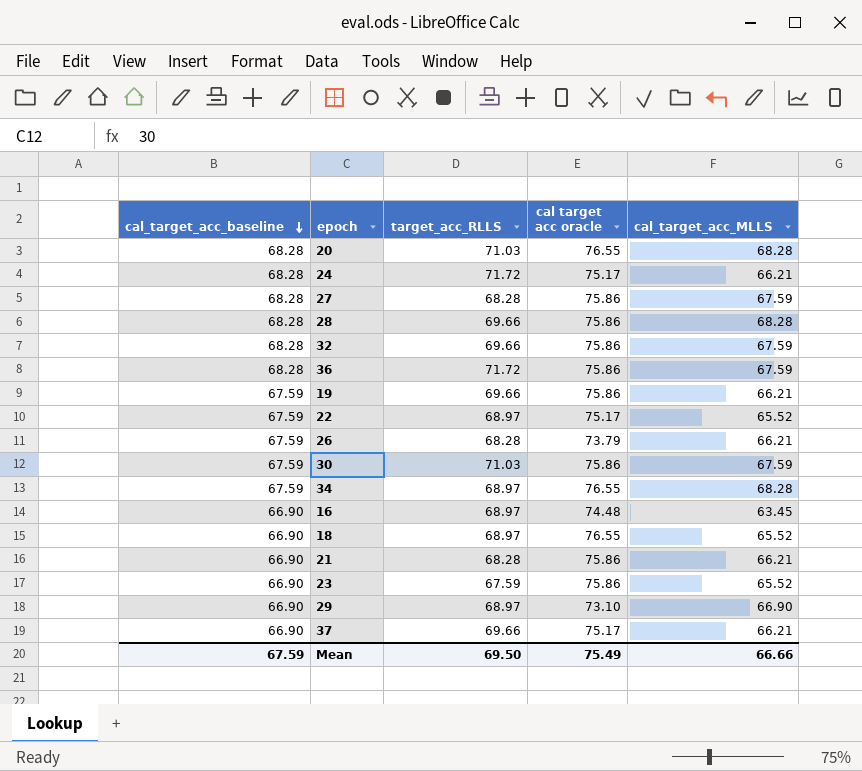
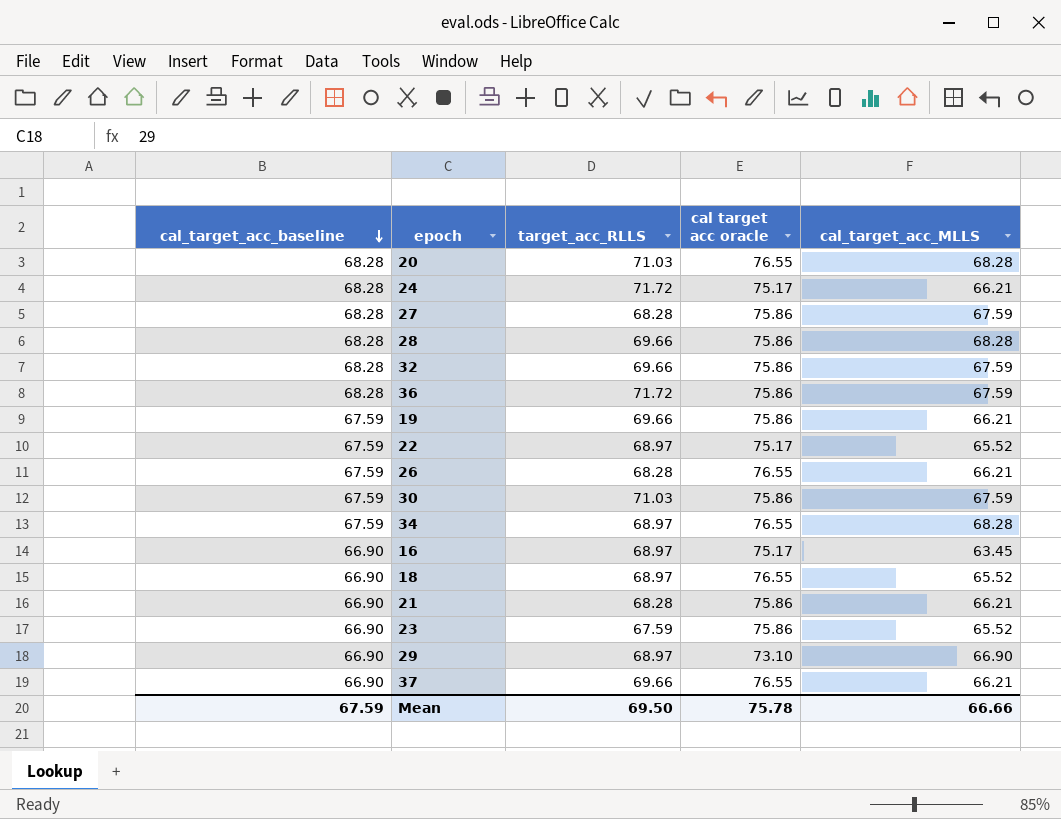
26 | cal target acc oracle: 73.79 -> 76.55
16 | cal target acc oracle: 74.48 -> 75.17
37 | cal target acc oracle: 75.17 -> 76.55
Mean | cal target acc oracle: 75.49 -> 75.78

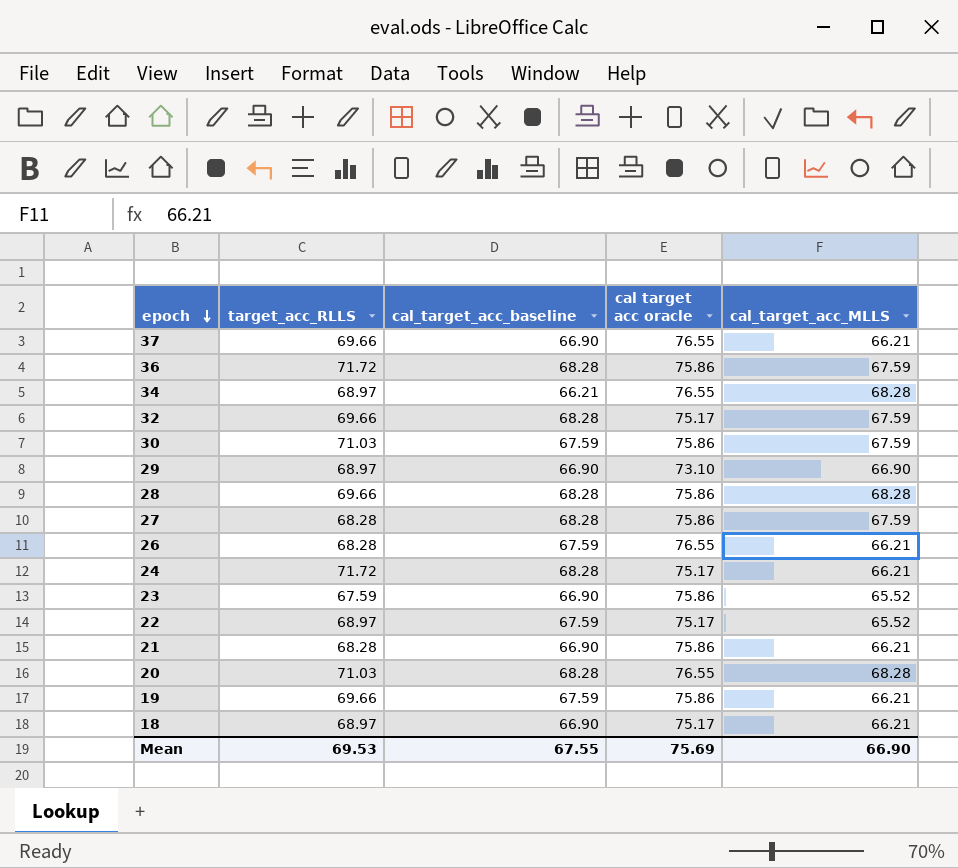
row order: cal_target_acc_baseline descending -> epoch descending
column cal_target_acc_baseline | position: 1 -> 3
row 16: 66.90 | 68.97 | 75.17 | 63.45 -> none
34 | cal_target_acc_baseline: 67.59 -> 66.21
32 | cal target acc oracle: 75.86 -> 75.17
18 | cal target acc oracle: 76.55 -> 75.17
18 | cal_target_acc_MLLS: 65.52 -> 66.21
Mean | target_acc_RLLS: 69.50 -> 69.53
Mean | cal_target_acc_baseline: 67.59 -> 67.55
Mean | cal target acc oracle: 75.78 -> 75.69
Mean | cal_target_acc_MLLS: 66.66 -> 66.90

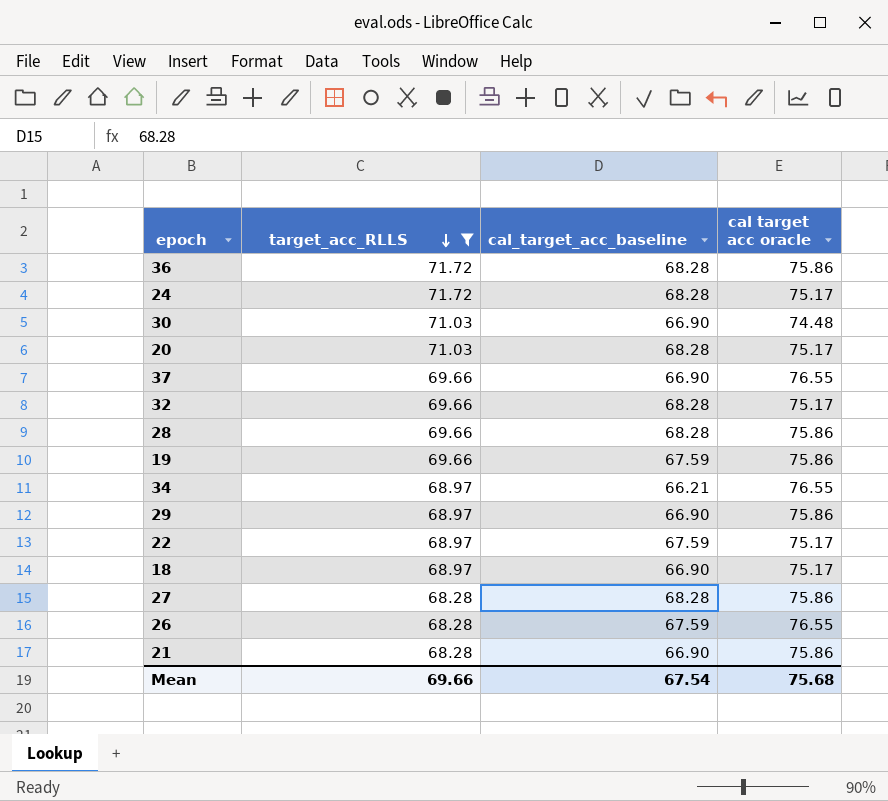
filter: none -> target_acc_RLLS != 67.59
row order: epoch descending -> target_acc_RLLS descending
column cal_target_acc_MLLS | position: 5 -> none
30 | cal_target_acc_baseline: 67.59 -> 66.90
30 | cal target acc oracle: 75.86 -> 74.48
20 | cal target acc oracle: 76.55 -> 75.17
29 | cal target acc oracle: 73.10 -> 75.86
Mean | target_acc_RLLS: 69.53 -> 69.66
Mean | cal_target_acc_baseline: 67.55 -> 67.54
Mean | cal target acc oracle: 75.69 -> 75.68

